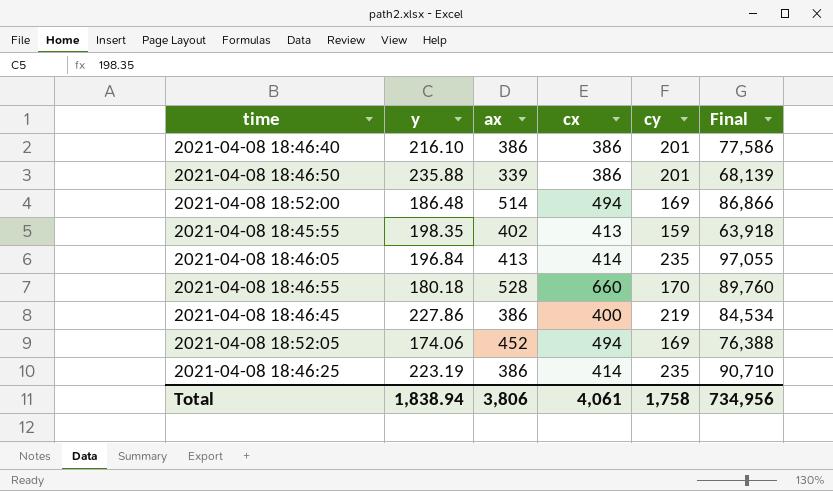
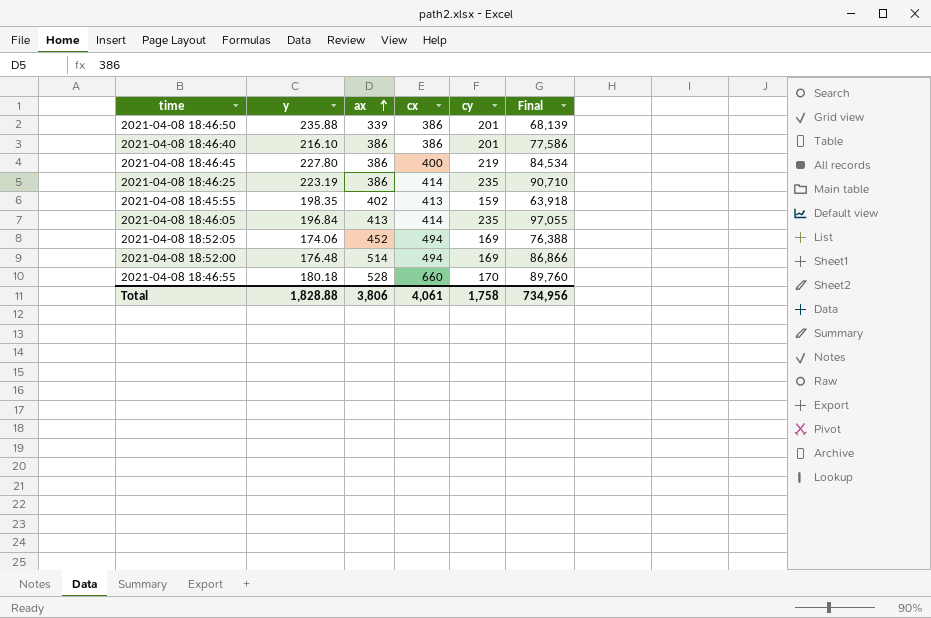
row order: none -> ax ascending
2021-04-08 18:46:45 | y: 227.86 -> 227.80
2021-04-08 18:52:00 | y: 186.48 -> 176.48
Total | y: 1,838.94 -> 1,828.88

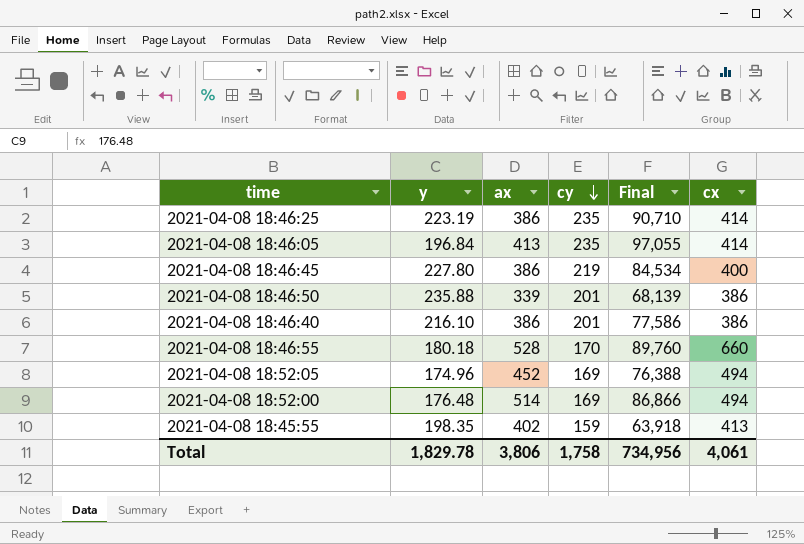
row order: ax ascending -> cy descending
column cx | position: 4 -> 6
2021-04-08 18:52:05 | y: 174.06 -> 174.96
Total | y: 1,828.88 -> 1,829.78

